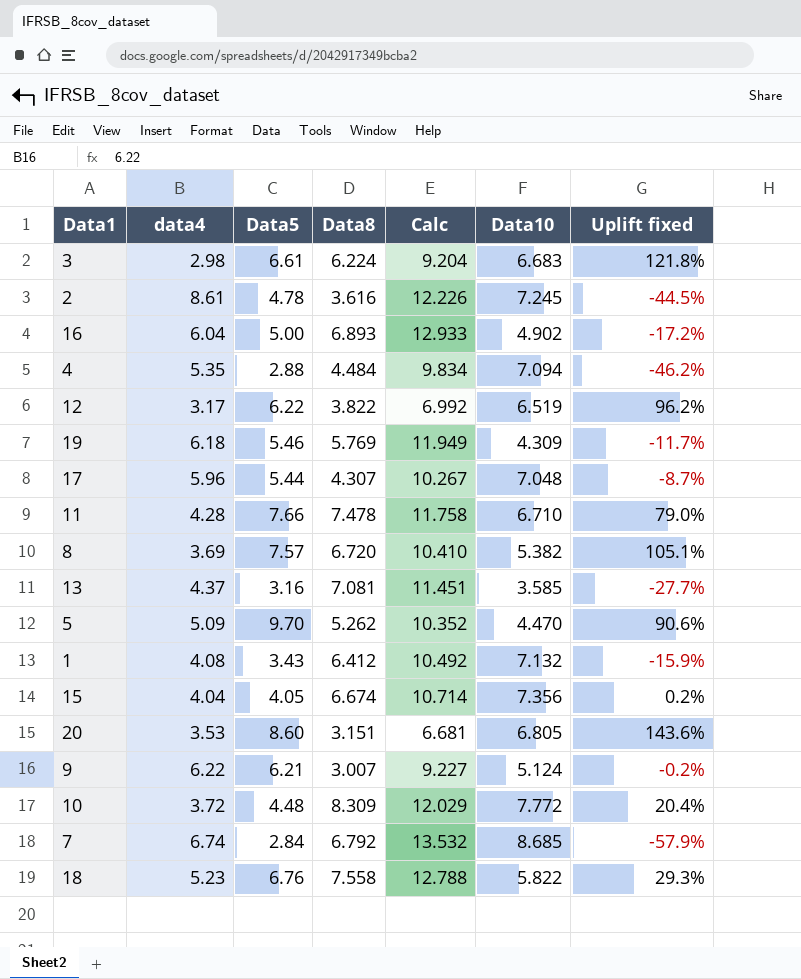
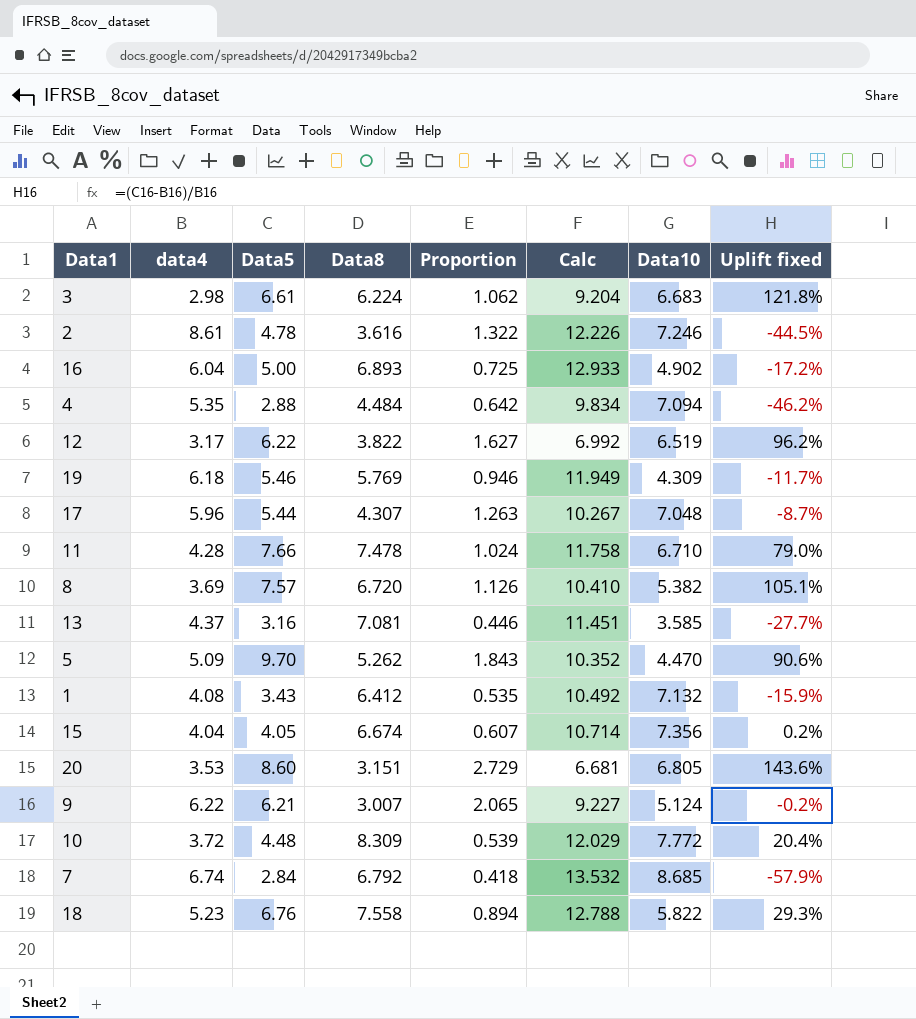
column Proportion | formula: none -> [Data5] / [Data8]
2 | Data10: 7.245 -> 7.246

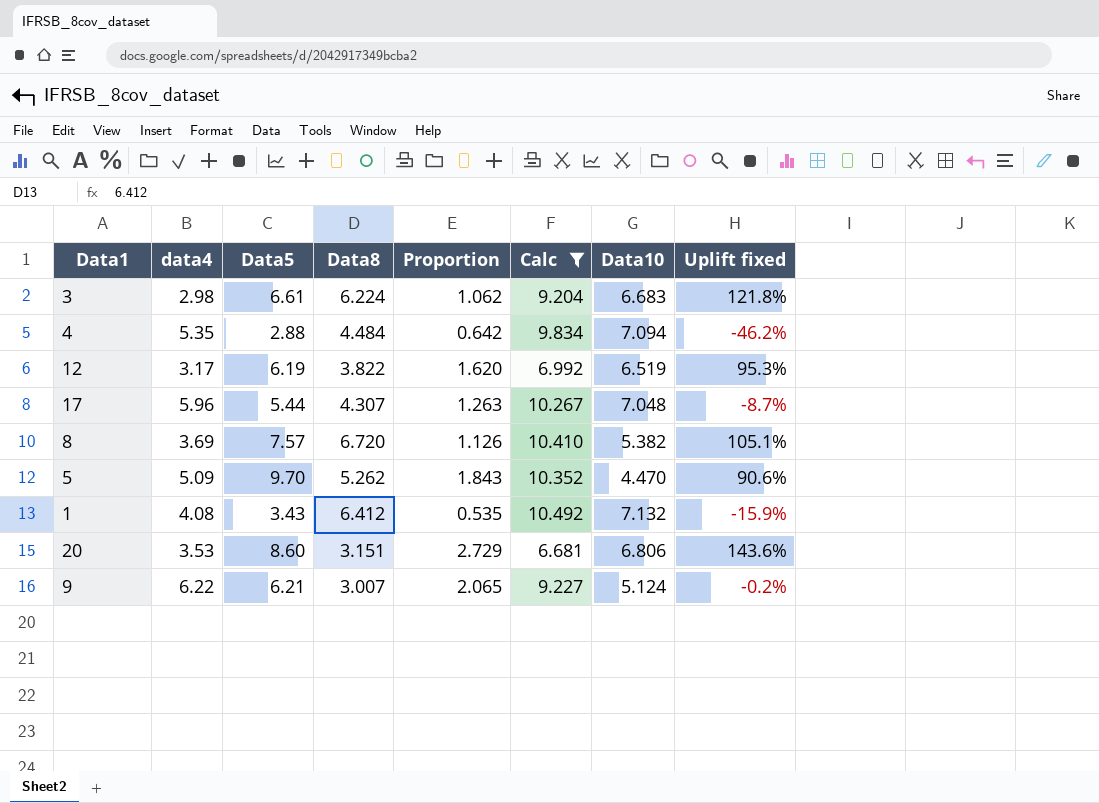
filter: none -> Calc <= 10.492
12 | Data5: 6.22 -> 6.19
12 | Proportion: 1.627 -> 1.620
12 | Uplift fixed: 96.2% -> 95.3%
20 | Data10: 6.805 -> 6.806

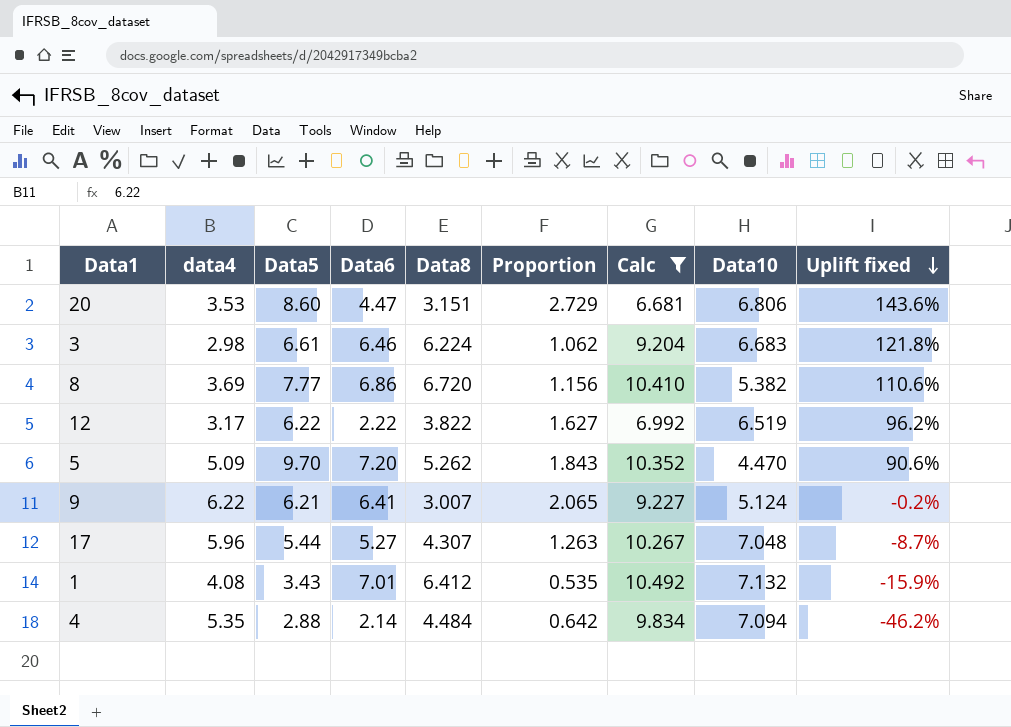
row order: none -> Uplift fixed descending
column Data6 | position: none -> 4
8 | Data5: 7.57 -> 7.77
8 | Proportion: 1.126 -> 1.156
8 | Uplift fixed: 105.1% -> 110.6%
12 | Data5: 6.19 -> 6.22
12 | Proportion: 1.620 -> 1.627
12 | Uplift fixed: 95.3% -> 96.2%

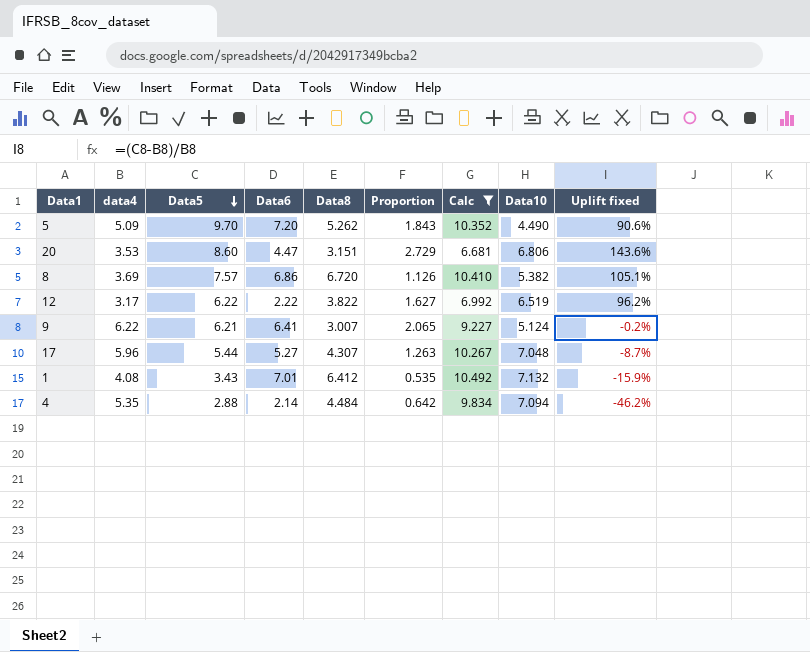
row order: Uplift fixed descending -> Data5 descending
row 3: 2.98 | 6.61 | 6.46 | 6.224 | 1.062 | 9.204 | 6.683 | 121.8% -> none
5 | Data10: 4.470 -> 4.490
8 | Data5: 7.77 -> 7.57
8 | Proportion: 1.156 -> 1.126
8 | Uplift fixed: 110.6% -> 105.1%

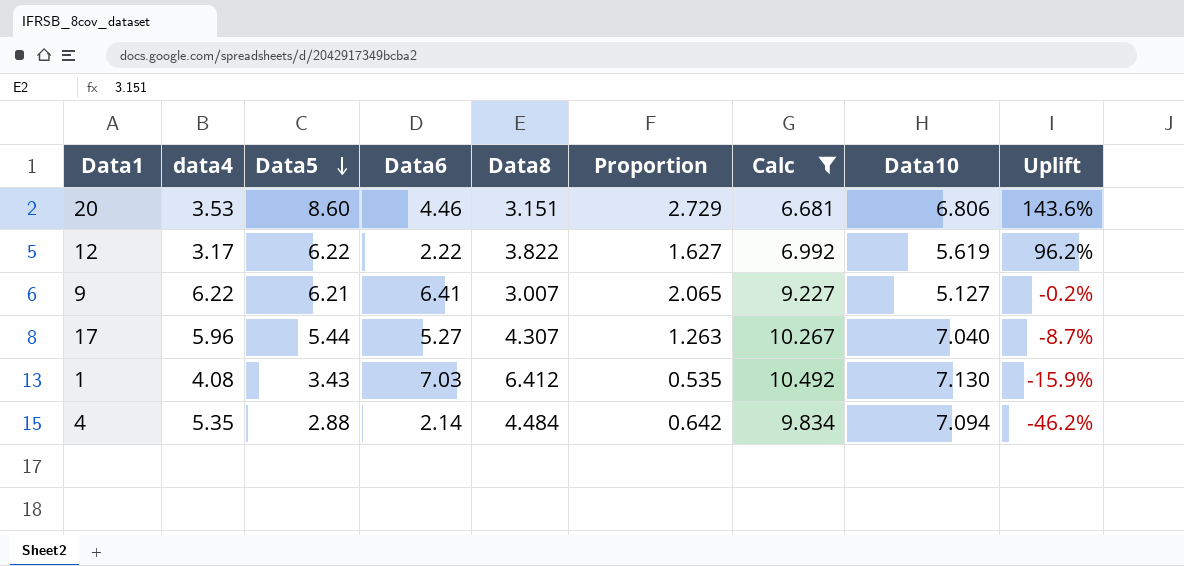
column name: Uplift fixed -> Uplift
row 5: 5.09 | 9.70 | 7.20 | 5.262 | 1.843 | 10.352 | 4.490 | 90.6% -> none
row 8: 3.69 | 7.57 | 6.86 | 6.720 | 1.126 | 10.410 | 5.382 | 105.1% -> none
20 | Data6: 4.47 -> 4.46
12 | Data10: 6.519 -> 5.619
9 | Data10: 5.124 -> 5.127
17 | Data10: 7.048 -> 7.040
1 | Data6: 7.01 -> 7.03
1 | Data10: 7.132 -> 7.130

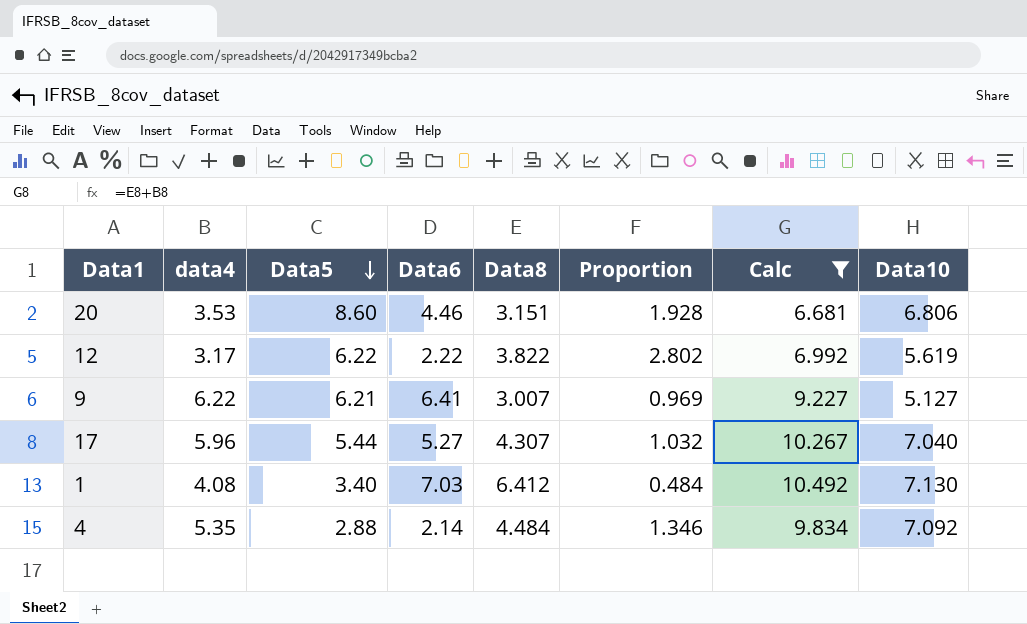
column Uplift | formula: ([Data5] - [data4]) / [data4] -> none
column Proportion | formula: [Data5] / [Data8] -> [Data5] / [Data6]
1 | Data5: 3.43 -> 3.40
4 | Data10: 7.094 -> 7.092

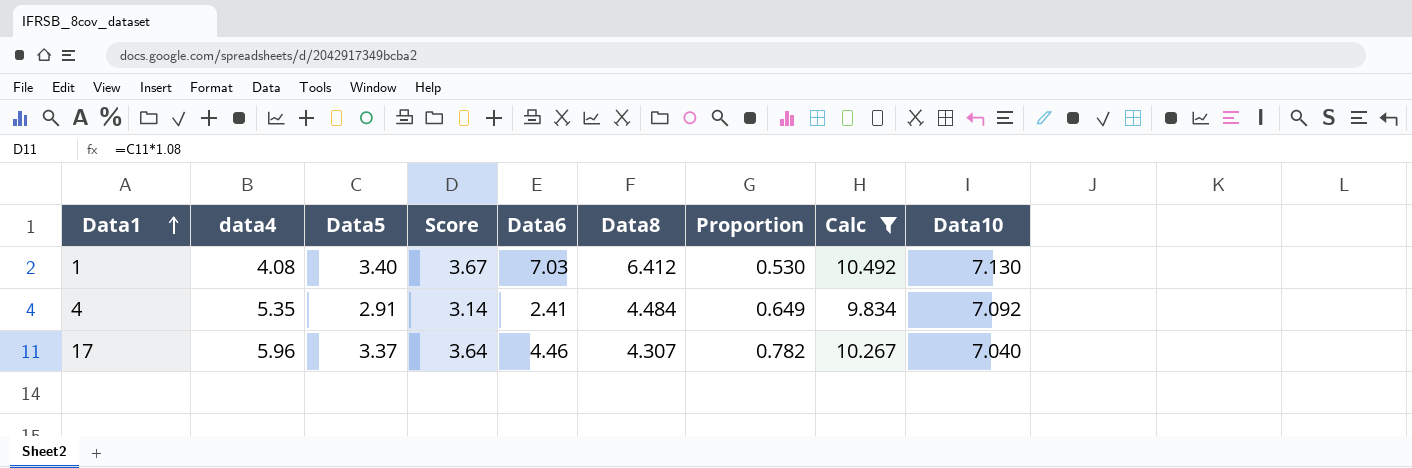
row order: Data5 descending -> Data1 ascending
column Score | formula: none -> [Data5] * 1.08
column Proportion | formula: [Data5] / [Data6] -> [Data5] / [Data8]
row 20: 3.53 | 8.60 | 4.46 | 3.151 | 1.928 | 6.681 | 6.806 -> none
row 12: 3.17 | 6.22 | 2.22 | 3.822 | 2.802 | 6.992 | 5.619 -> none
row 9: 6.22 | 6.21 | 6.41 | 3.007 | 0.969 | 9.227 | 5.127 -> none
4 | Data5: 2.88 -> 2.91
4 | Data6: 2.14 -> 2.41
17 | Data5: 5.44 -> 3.37
17 | Data6: 5.27 -> 4.46

